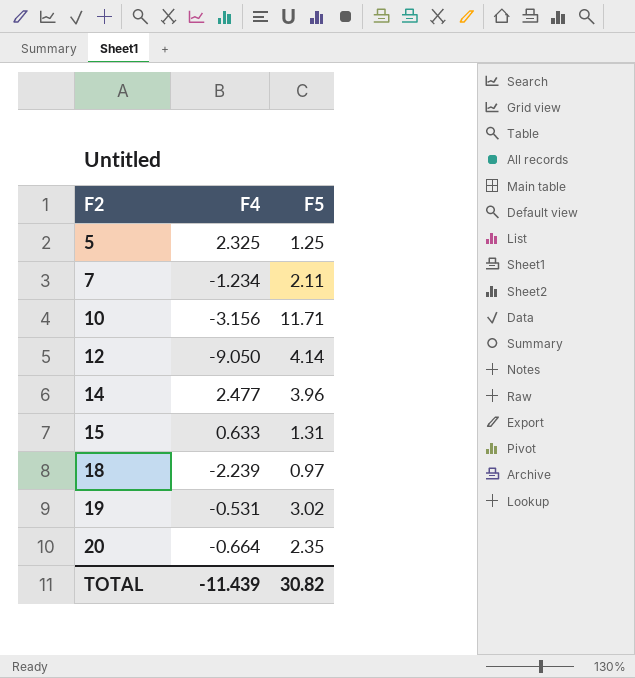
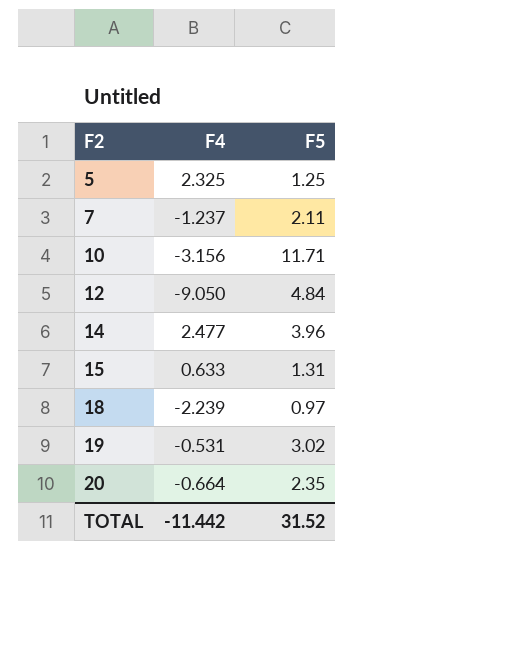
7 | F4: -1.234 -> -1.237
12 | F5: 4.14 -> 4.84
TOTAL | F4: -11.439 -> -11.442
TOTAL | F5: 30.82 -> 31.52

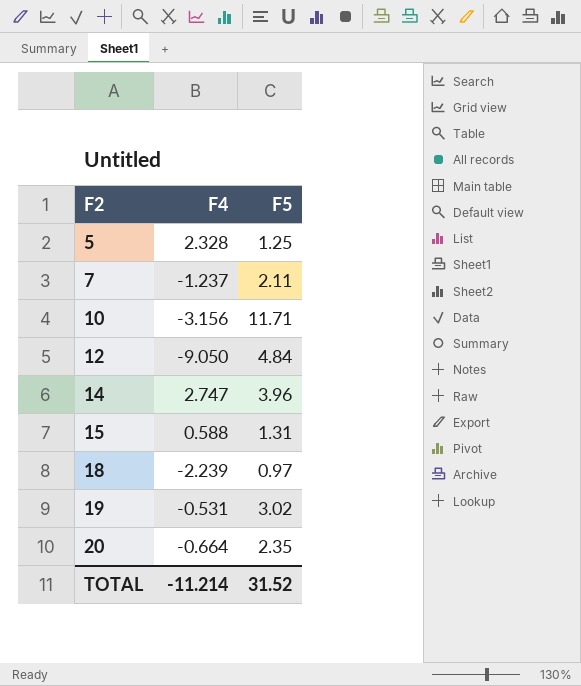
5 | F4: 2.325 -> 2.328
14 | F4: 2.477 -> 2.747
15 | F4: 0.633 -> 0.588
TOTAL | F4: -11.442 -> -11.214

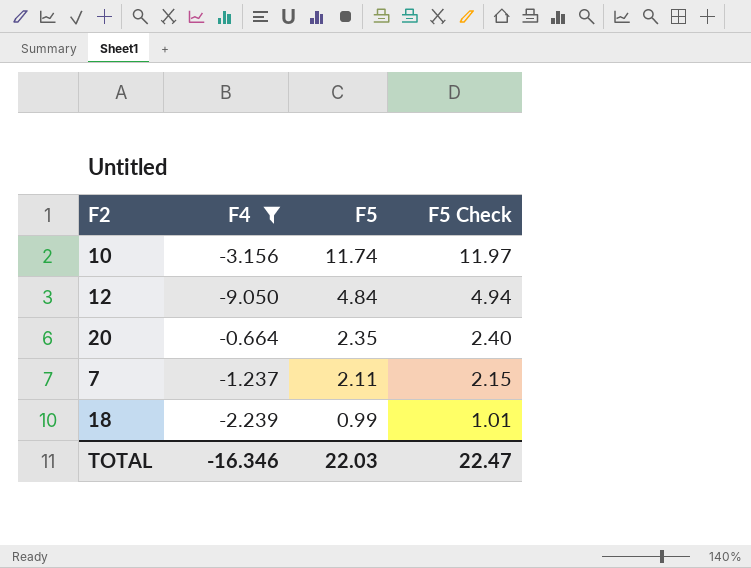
filter: none -> F4 <= -0.664
row order: F2 ascending -> F5 descending
column F5 Check | formula: none -> [F5] * 1.02
10 | F5: 11.71 -> 11.74
18 | F5: 0.97 -> 0.99
TOTAL | F4: -11.214 -> -16.346
TOTAL | F5: 31.52 -> 22.03

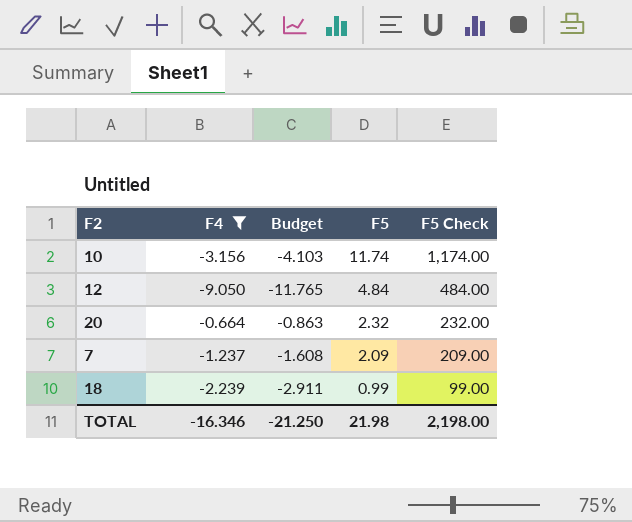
column Budget | formula: none -> [F4] * 1.3
column F5 Check | formula: [F5] * 1.02 -> [F5] * 100
20 | F5: 2.35 -> 2.32
7 | F5: 2.11 -> 2.09
TOTAL | F5: 22.03 -> 21.98
TOTAL | F5 Check: 22.47 -> 2,198.00

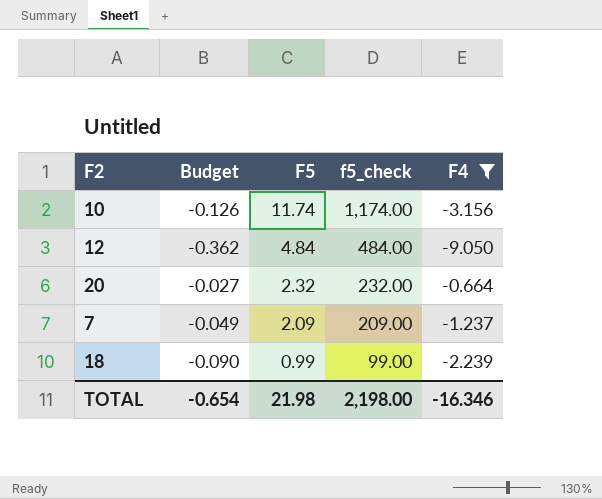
column Budget | formula: [F4] * 1.3 -> [F4] * 0.04
column name: F5 Check -> f5_check
column F4 | position: 2 -> 5
TOTAL | Budget: -21.250 -> -0.654

